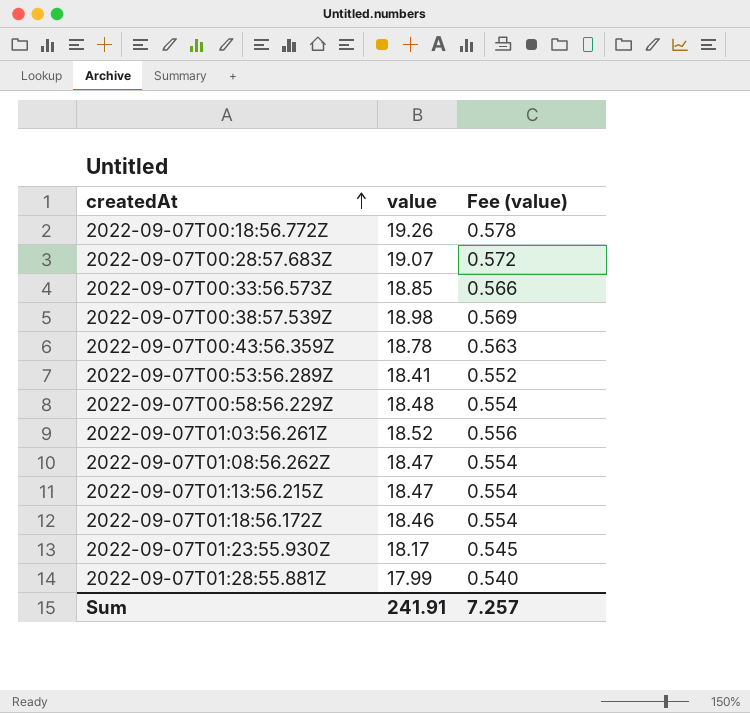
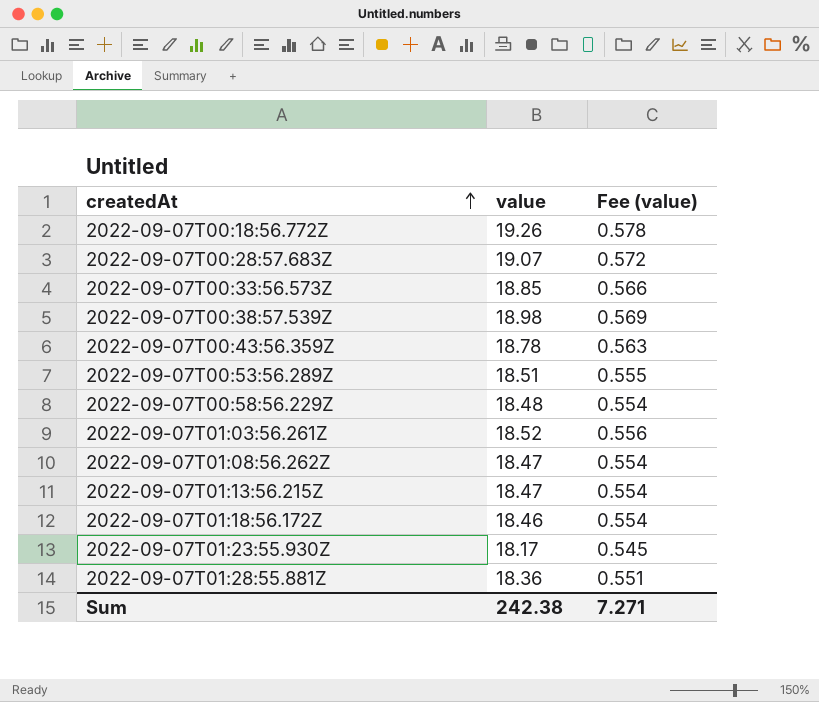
2022-09-07T00:53:56.289Z | value: 18.41 -> 18.51
2022-09-07T00:53:56.289Z | Fee (value): 0.552 -> 0.555
2022-09-07T01:28:55.881Z | value: 17.99 -> 18.36
2022-09-07T01:28:55.881Z | Fee (value): 0.540 -> 0.551
Sum | value: 241.91 -> 242.38
Sum | Fee (value): 7.257 -> 7.271

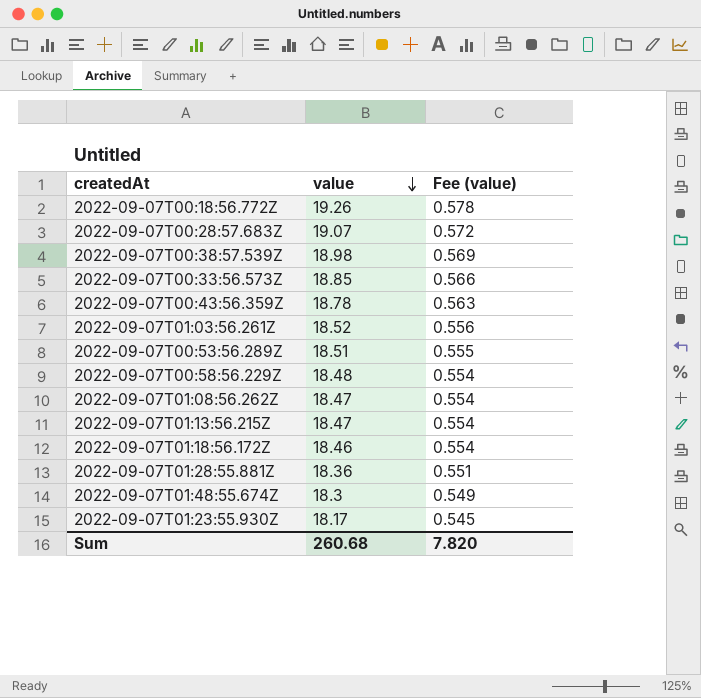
row order: createdAt ascending -> value descending
row 2022-09-07T01:48:55.674Z: none -> 18.3 | 0.549
Sum | value: 242.38 -> 260.68
Sum | Fee (value): 7.271 -> 7.820

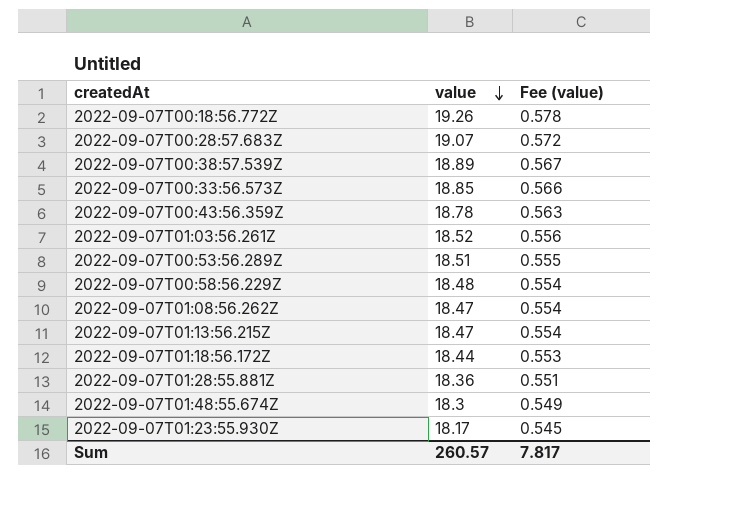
2022-09-07T00:38:57.539Z | value: 18.98 -> 18.89
2022-09-07T00:38:57.539Z | Fee (value): 0.569 -> 0.567
2022-09-07T01:18:56.172Z | value: 18.46 -> 18.44
2022-09-07T01:18:56.172Z | Fee (value): 0.554 -> 0.553
Sum | value: 260.68 -> 260.57
Sum | Fee (value): 7.820 -> 7.817

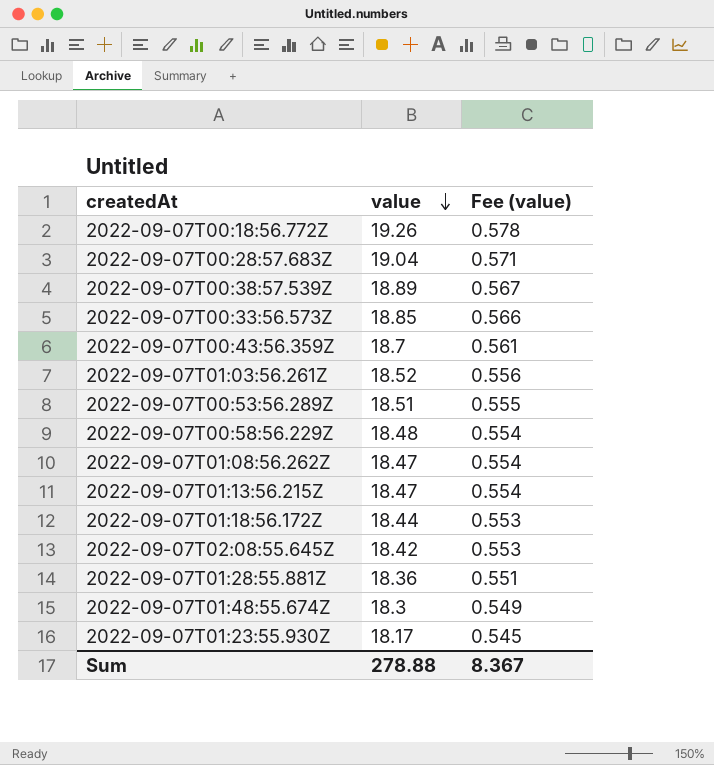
2022-09-07T00:28:57.683Z | value: 19.07 -> 19.04
2022-09-07T00:28:57.683Z | Fee (value): 0.572 -> 0.571
2022-09-07T00:43:56.359Z | value: 18.78 -> 18.7
2022-09-07T00:43:56.359Z | Fee (value): 0.563 -> 0.561
row 2022-09-07T02:08:55.645Z: none -> 18.42 | 0.553
Sum | value: 260.57 -> 278.88
Sum | Fee (value): 7.817 -> 8.367

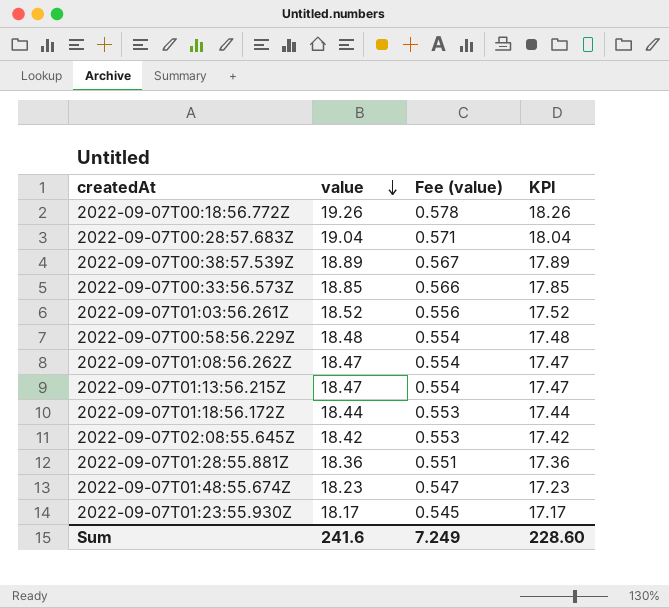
column KPI | formula: none -> [value] - 1
row 2022-09-07T00:43:56.359Z: 18.7 | 0.561 -> none
row 2022-09-07T00:53:56.289Z: 18.51 | 0.555 -> none
2022-09-07T01:48:55.674Z | value: 18.3 -> 18.23
2022-09-07T01:48:55.674Z | Fee (value): 0.549 -> 0.547
Sum | value: 278.88 -> 241.6
Sum | Fee (value): 8.367 -> 7.249

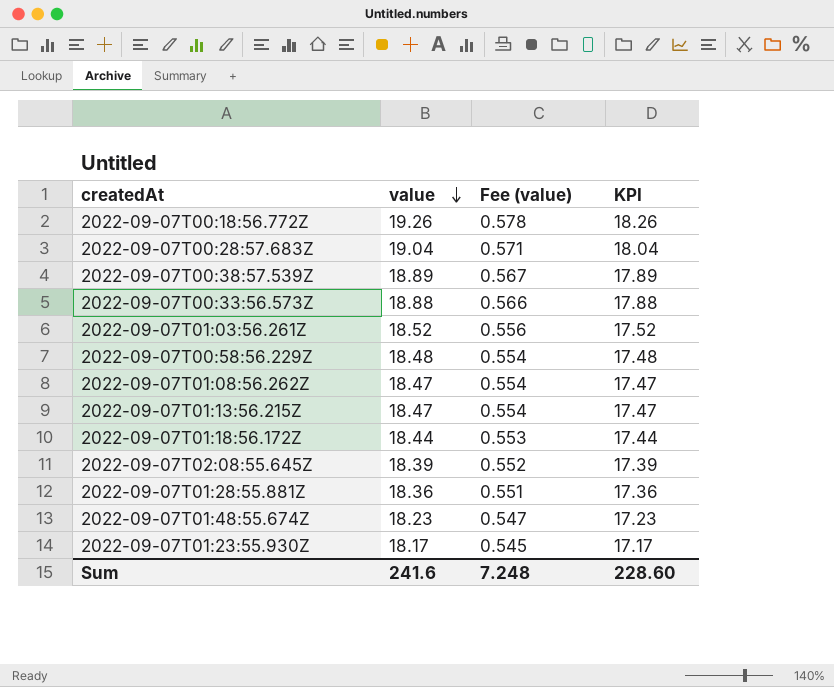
2022-09-07T00:33:56.573Z | value: 18.85 -> 18.88
2022-09-07T00:33:56.573Z | KPI: 17.85 -> 17.88
2022-09-07T02:08:55.645Z | value: 18.42 -> 18.39
2022-09-07T02:08:55.645Z | Fee (value): 0.553 -> 0.552
2022-09-07T02:08:55.645Z | KPI: 17.42 -> 17.39
Sum | Fee (value): 7.249 -> 7.248

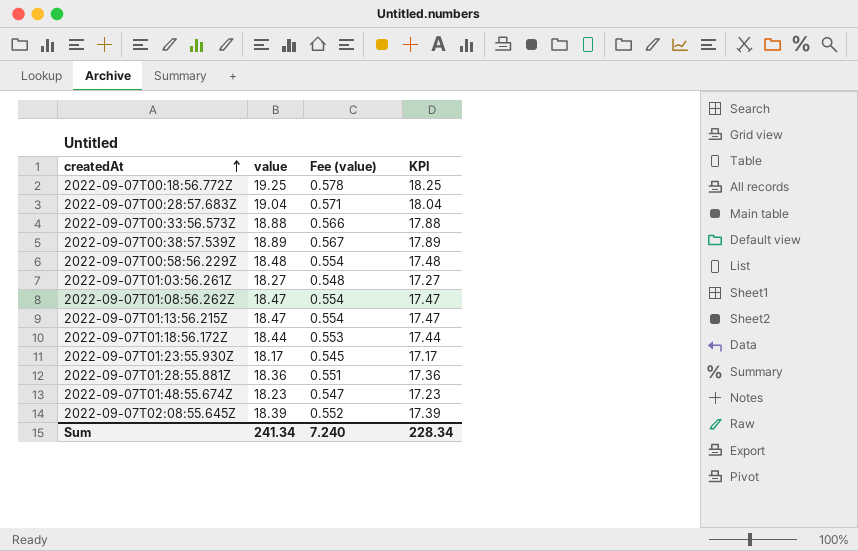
row order: value descending -> createdAt ascending
2022-09-07T00:18:56.772Z | value: 19.26 -> 19.25
2022-09-07T00:18:56.772Z | KPI: 18.26 -> 18.25
2022-09-07T01:03:56.261Z | value: 18.52 -> 18.27
2022-09-07T01:03:56.261Z | Fee (value): 0.556 -> 0.548
2022-09-07T01:03:56.261Z | KPI: 17.52 -> 17.27
Sum | value: 241.6 -> 241.34
Sum | Fee (value): 7.248 -> 7.240
Sum | KPI: 228.60 -> 228.34

